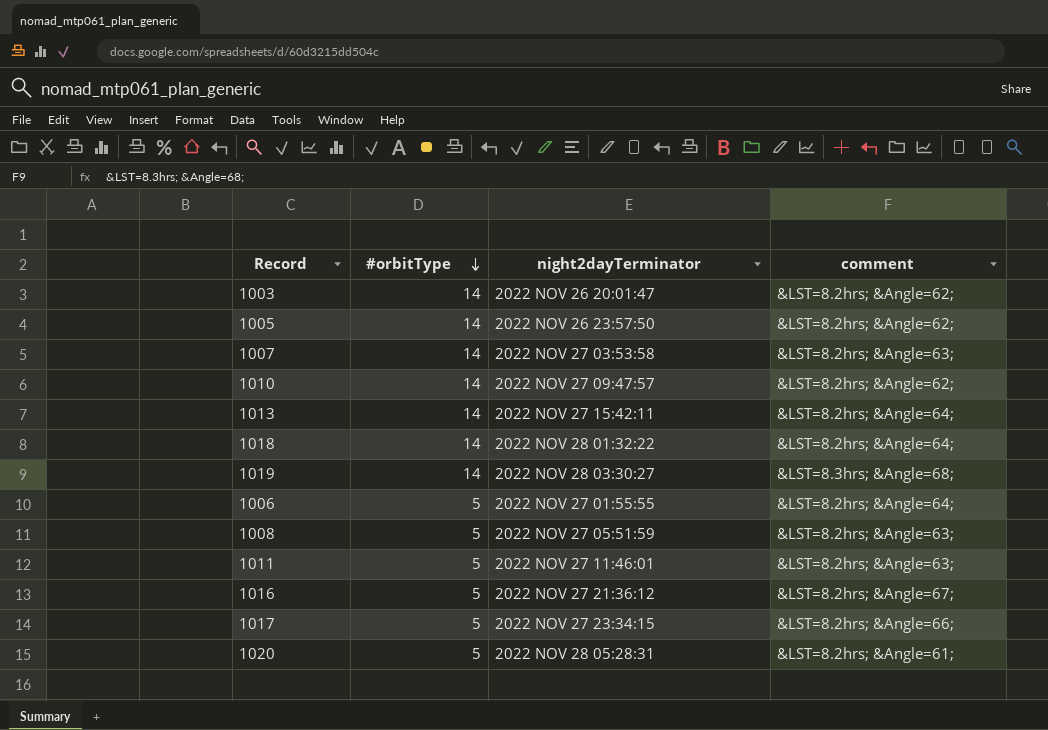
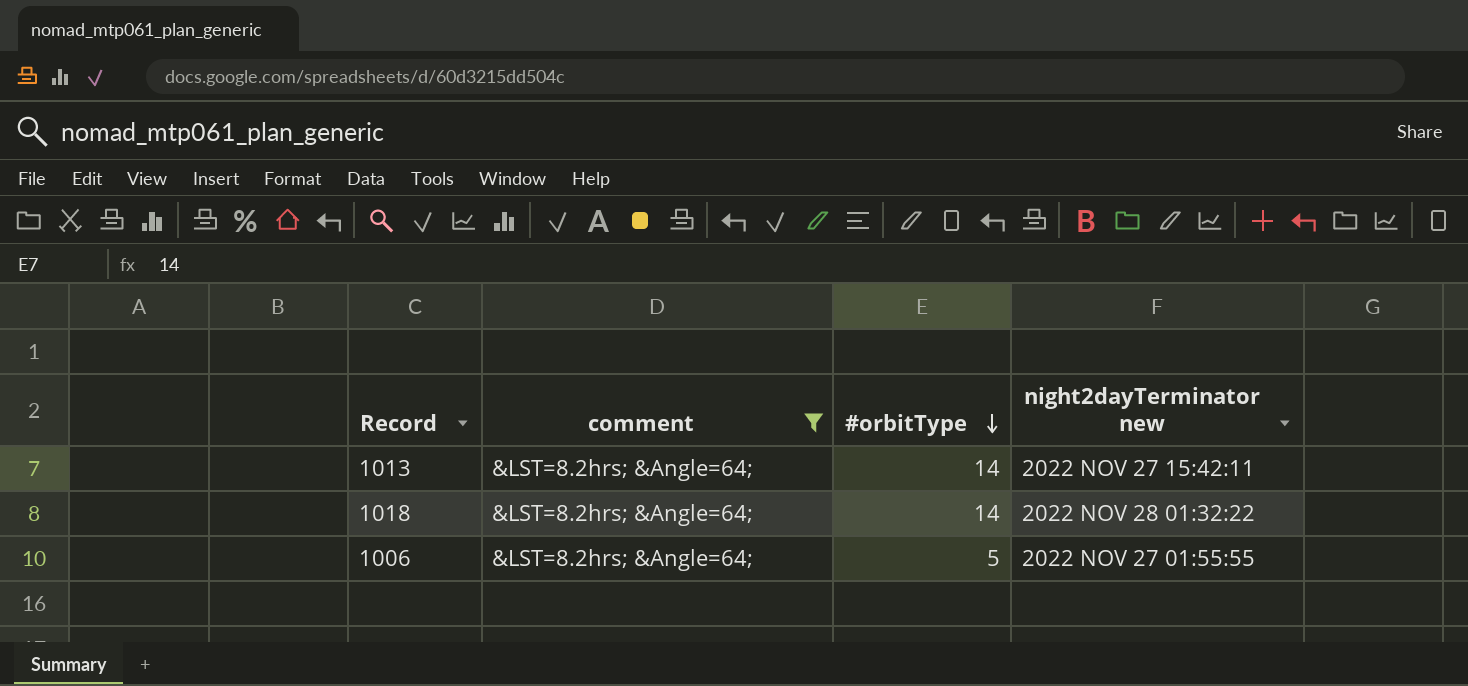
filter: none -> comment = &LST=8.2hrs; &Angle=64;
column comment | position: 4 -> 2
column name: night2dayTerminator -> night2dayTerminator new

